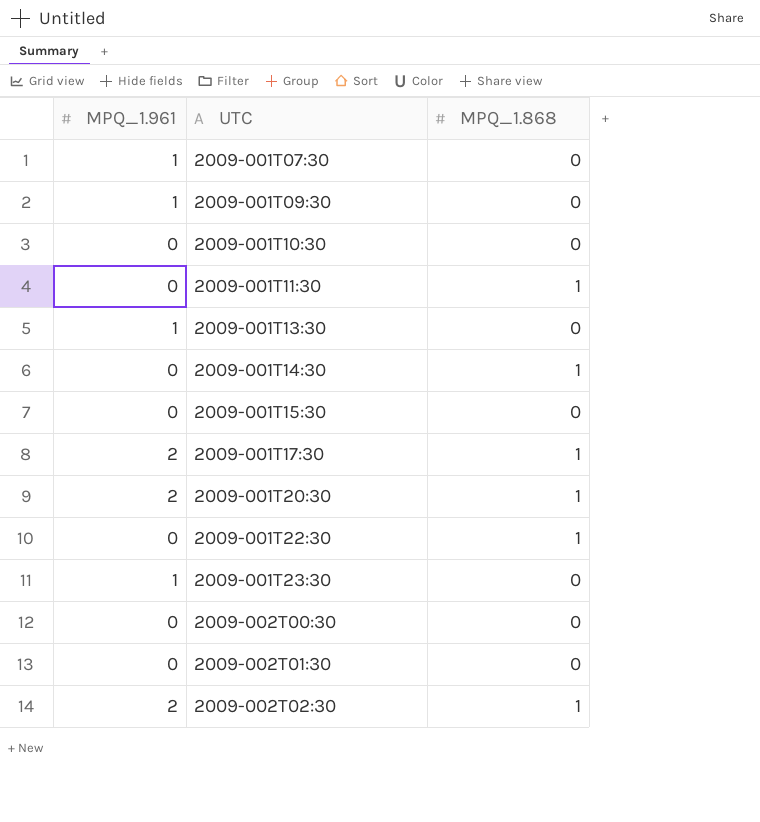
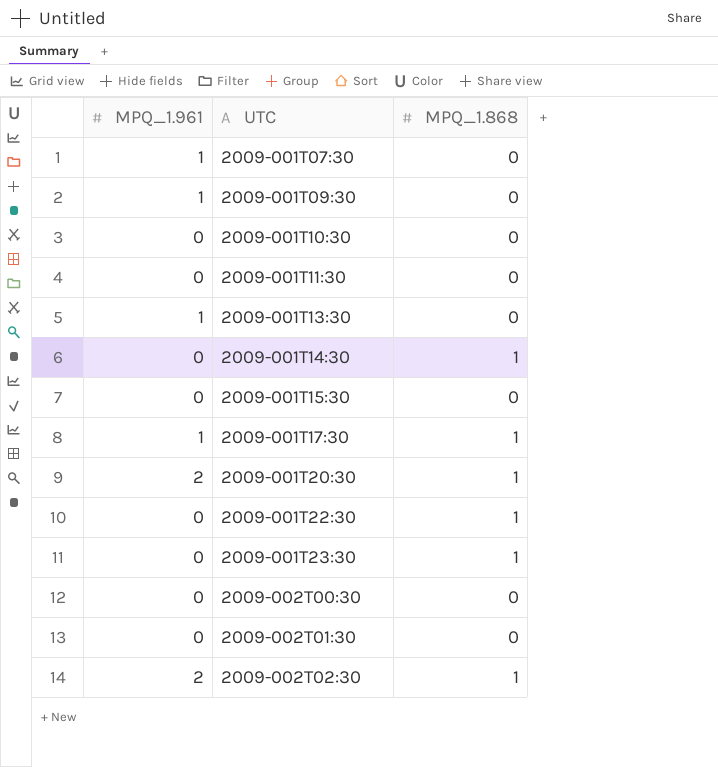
2009-001T11:30 | MPQ_1.868: 1 -> 0
2009-001T17:30 | MPQ_1.961: 2 -> 1
2009-001T23:30 | MPQ_1.961: 1 -> 0
2009-001T23:30 | MPQ_1.868: 0 -> 1

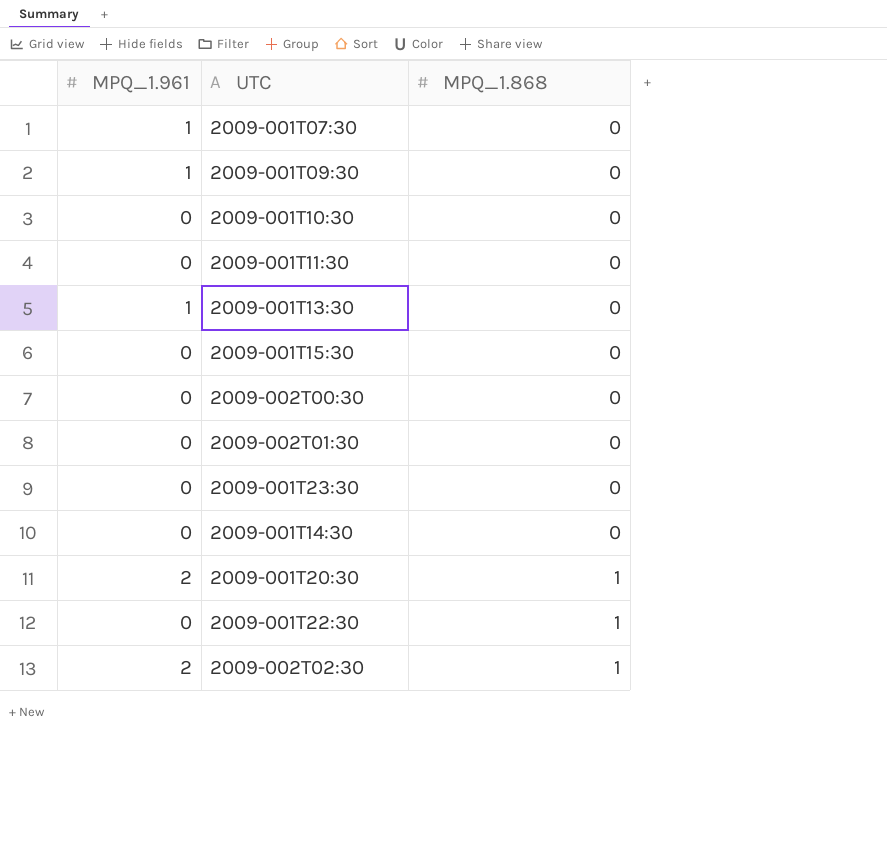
row order: UTC ascending -> MPQ_1.868 ascending
row 2009-001T17:30: 1 | 1 -> none
2009-001T23:30 | MPQ_1.868: 1 -> 0
2009-001T14:30 | MPQ_1.868: 1 -> 0

